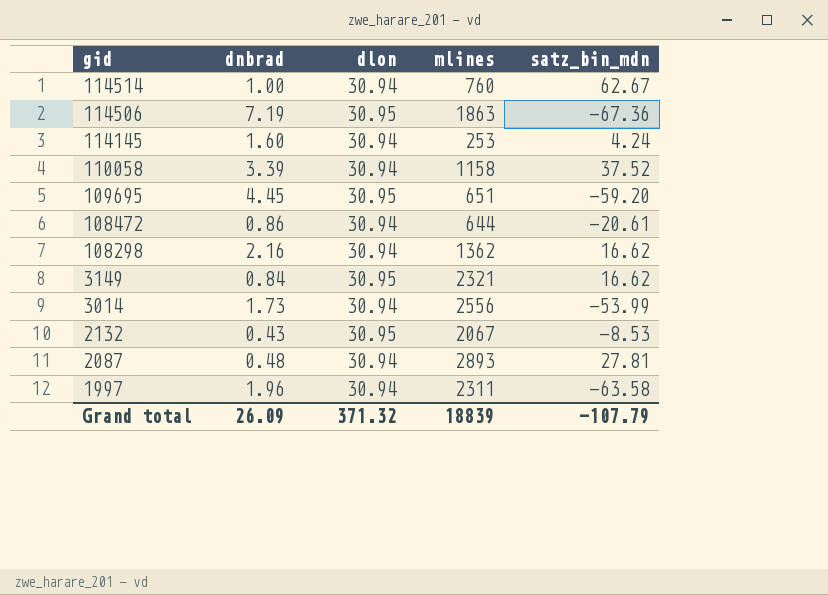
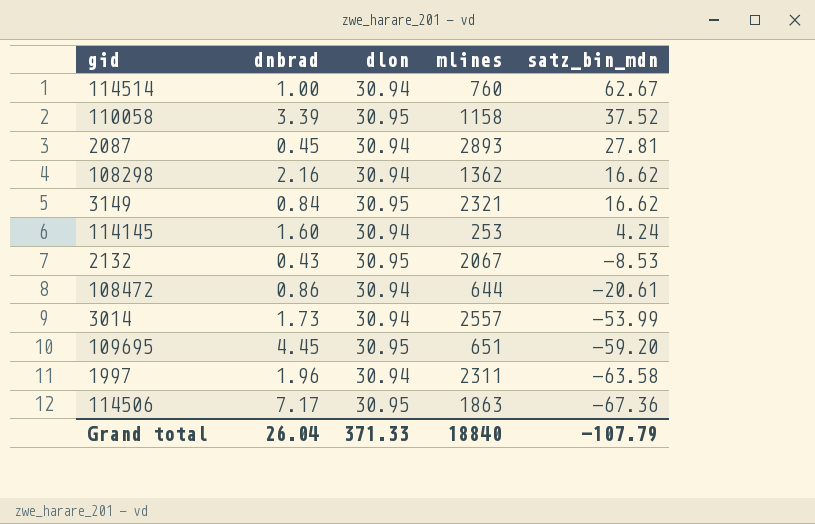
row order: gid descending -> satz_bin_mdn descending
110058 | dlon: 30.94 -> 30.95
2087 | dnbrad: 0.48 -> 0.45
3014 | mlines: 2556 -> 2557
114506 | dnbrad: 7.19 -> 7.17
Grand total | dnbrad: 26.09 -> 26.04
Grand total | dlon: 371.32 -> 371.33
Grand total | mlines: 18839 -> 18840

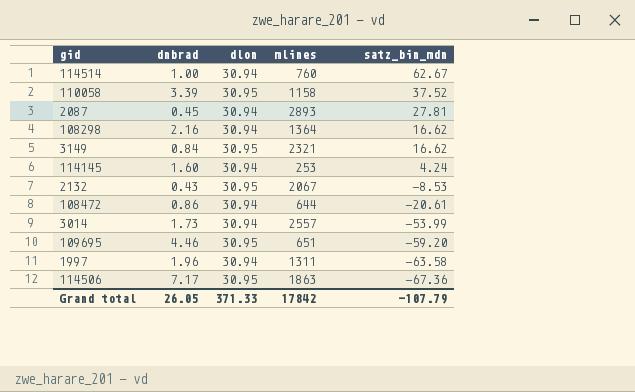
108298 | mlines: 1362 -> 1364
109695 | dnbrad: 4.45 -> 4.46
1997 | mlines: 2311 -> 1311
Grand total | dnbrad: 26.04 -> 26.05
Grand total | mlines: 18840 -> 17842

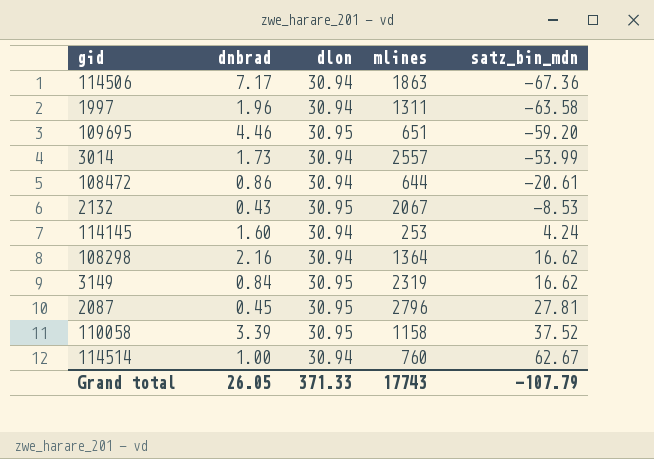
row order: satz_bin_mdn descending -> satz_bin_mdn ascending
114506 | dlon: 30.95 -> 30.94
3149 | mlines: 2321 -> 2319
2087 | dlon: 30.94 -> 30.95
2087 | mlines: 2893 -> 2796
Grand total | mlines: 17842 -> 17743

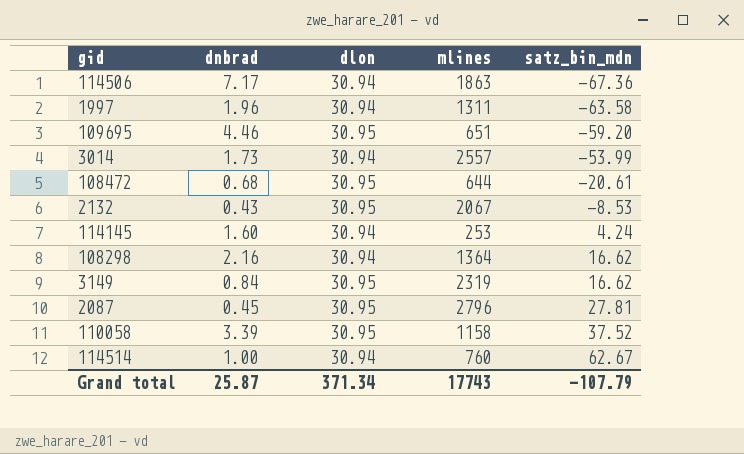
108472 | dnbrad: 0.86 -> 0.68
108472 | dlon: 30.94 -> 30.95
Grand total | dnbrad: 26.05 -> 25.87
Grand total | dlon: 371.33 -> 371.34

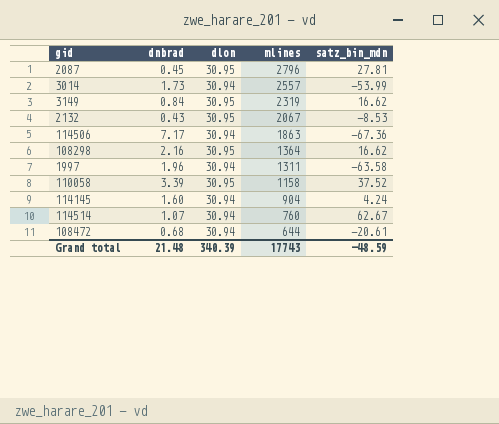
row order: satz_bin_mdn ascending -> mlines descending
row 109695: 4.46 | 30.95 | 651 | -59.20 -> none
108298 | dlon: 30.94 -> 30.95
114145 | mlines: 253 -> 904
114514 | dnbrad: 1.00 -> 1.07
108472 | dlon: 30.95 -> 30.94
Grand total | dnbrad: 25.87 -> 21.48
Grand total | dlon: 371.34 -> 340.39
Grand total | satz_bin_mdn: -107.79 -> -48.59

